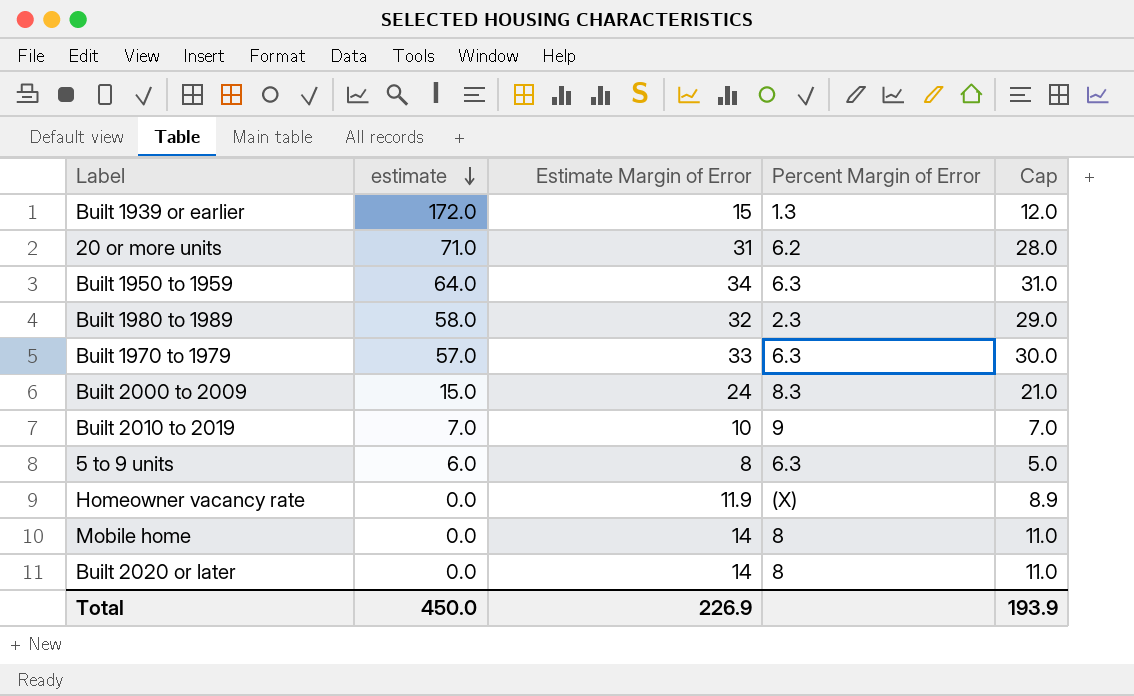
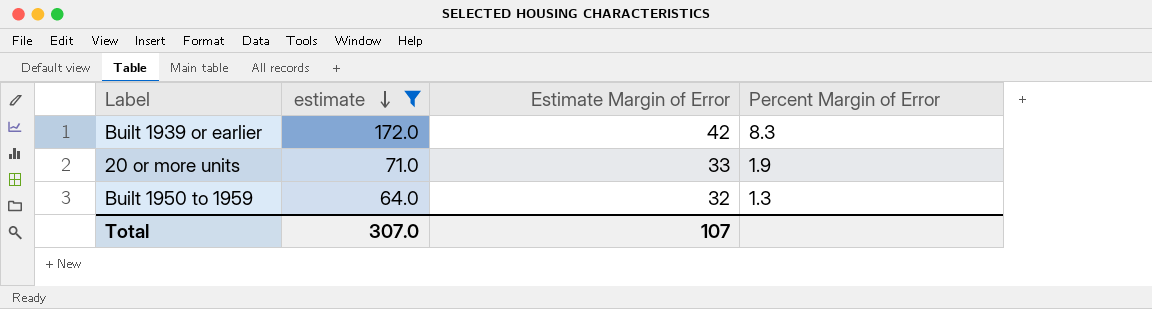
filter: none -> estimate >= 64.0
column Cap | formula: [Estimate Margin of Error] - 3 -> none
Built 1939 or earlier | Estimate Margin of Error: 15 -> 42
Built 1939 or earlier | Percent Margin of Error: 1.3 -> 8.3
20 or more units | Estimate Margin of Error: 31 -> 33
20 or more units | Percent Margin of Error: 6.2 -> 1.9
Built 1950 to 1959 | Estimate Margin of Error: 34 -> 32
Built 1950 to 1959 | Percent Margin of Error: 6.3 -> 1.3
Total | estimate: 450.0 -> 307.0
Total | Estimate Margin of Error: 226.9 -> 107

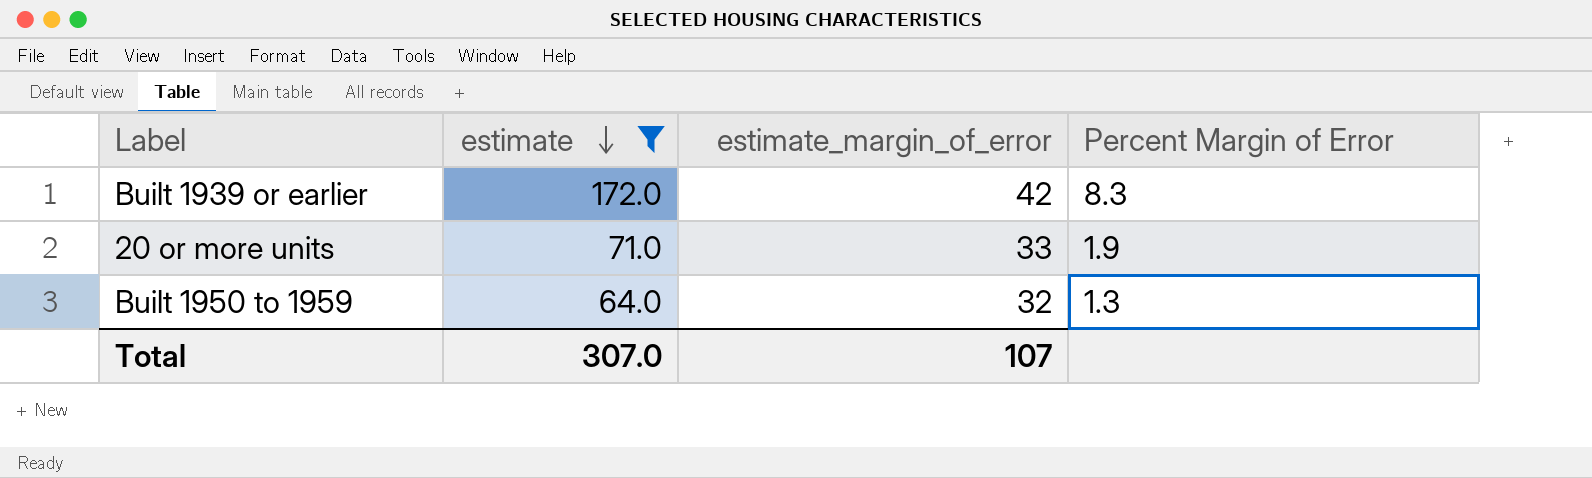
column name: Estimate Margin of Error -> estimate_margin_of_error

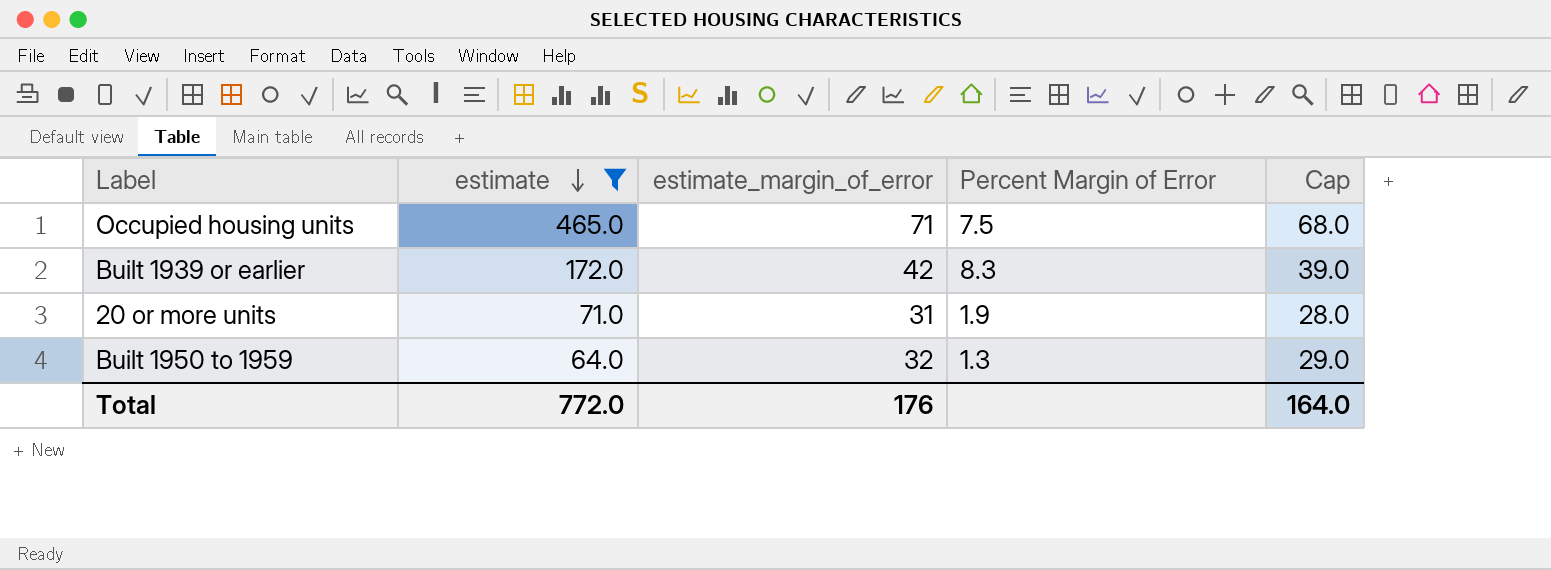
column Cap | formula: none -> [estimate_margin_of_error] - 3
row Occupied housing units: none -> 465.0 | 71 | 7.5 | 68.0
20 or more units | estimate_margin_of_error: 33 -> 31
Total | estimate: 307.0 -> 772.0
Total | estimate_margin_of_error: 107 -> 176

